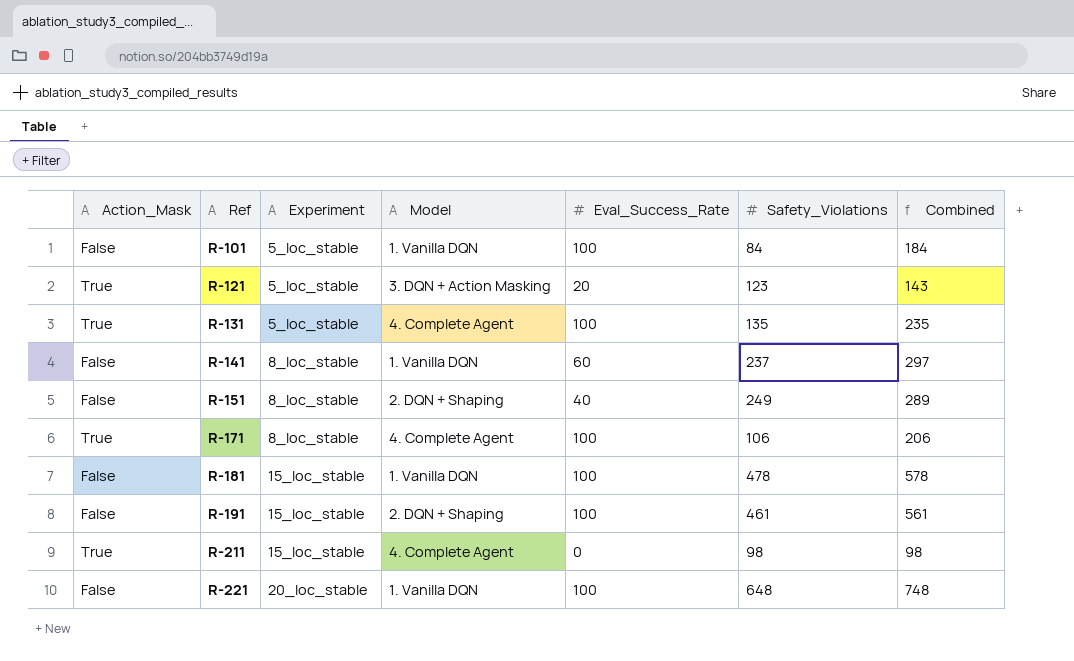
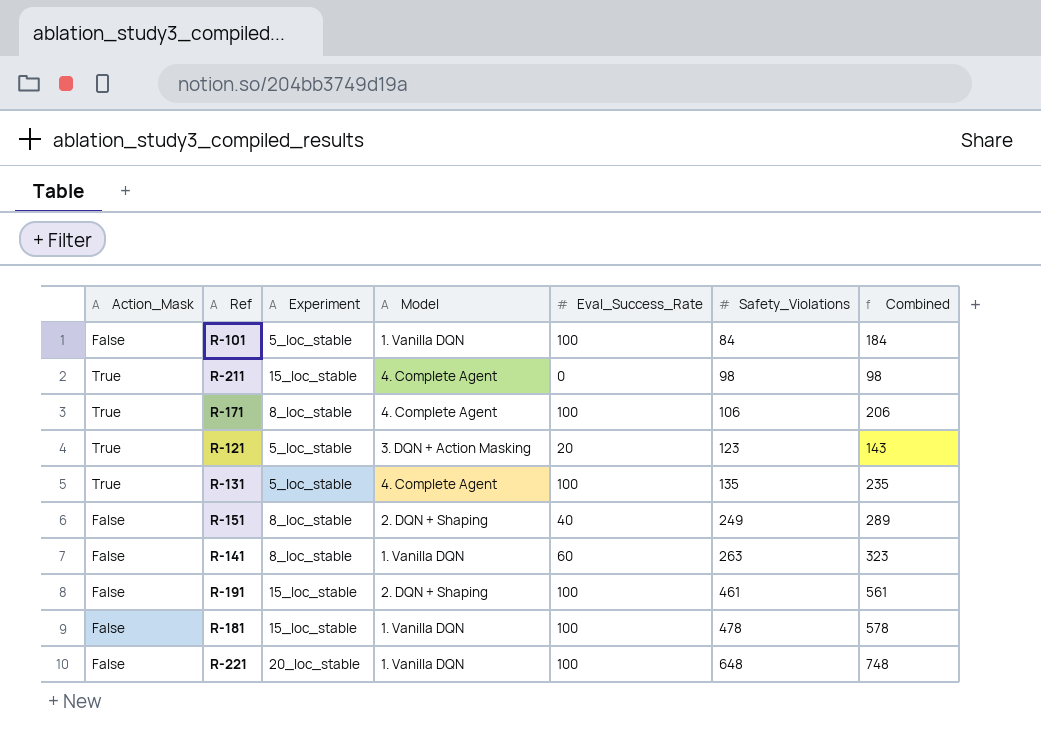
row order: Ref ascending -> Safety_Violations ascending
R-141 | Safety_Violations: 237 -> 263
R-141 | Combined: 297 -> 323

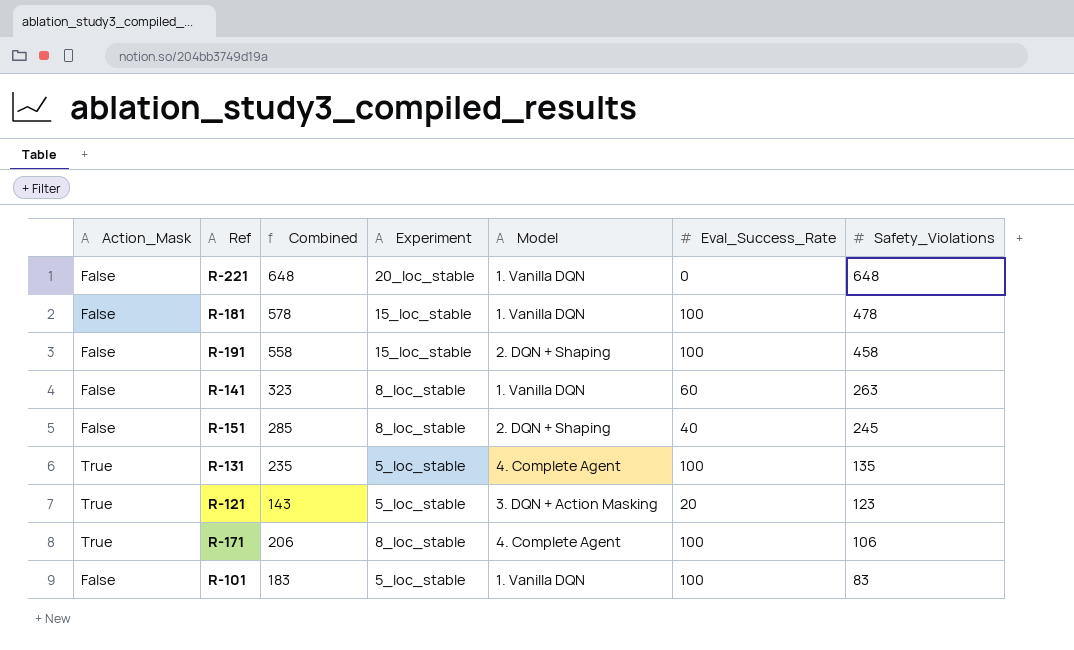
row order: Safety_Violations ascending -> Safety_Violations descending
column Combined | position: 7 -> 3
row R-211: True | 15_loc_stable | 4. Complete Agent | 0 | 98 | 98 -> none
R-221 | Combined: 748 -> 648
R-221 | Eval_Success_Rate: 100 -> 0
R-191 | Combined: 561 -> 558
R-191 | Safety_Violations: 461 -> 458
R-151 | Combined: 289 -> 285
R-151 | Safety_Violations: 249 -> 245
R-101 | Combined: 184 -> 183
R-101 | Safety_Violations: 84 -> 83

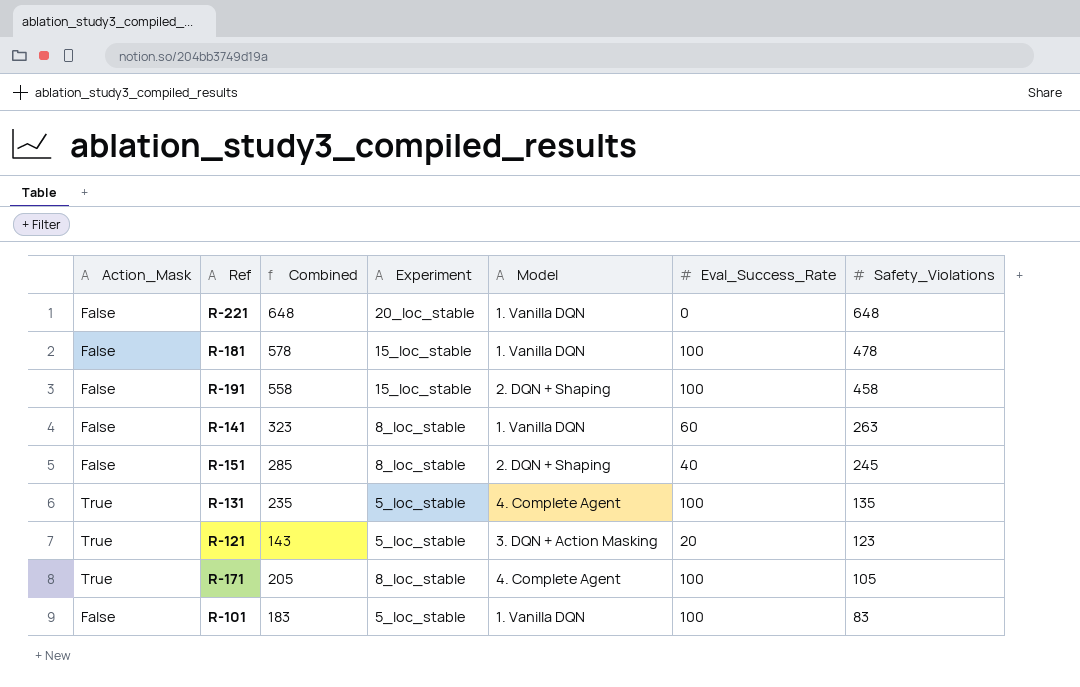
R-171 | Combined: 206 -> 205
R-171 | Safety_Violations: 106 -> 105

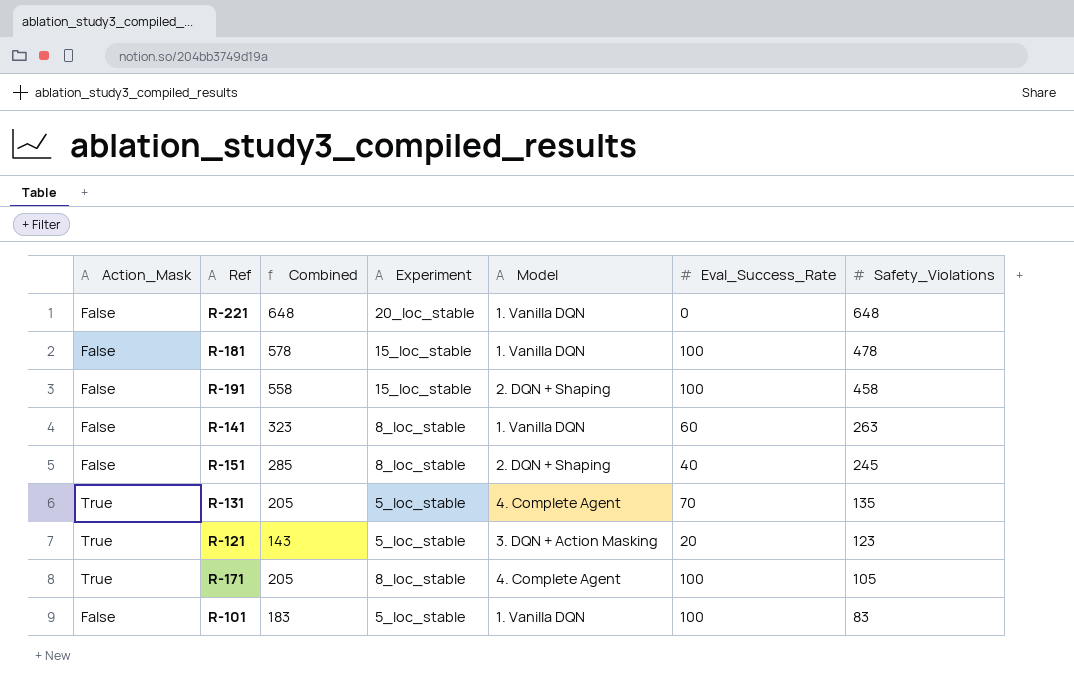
R-131 | Combined: 235 -> 205
R-131 | Eval_Success_Rate: 100 -> 70

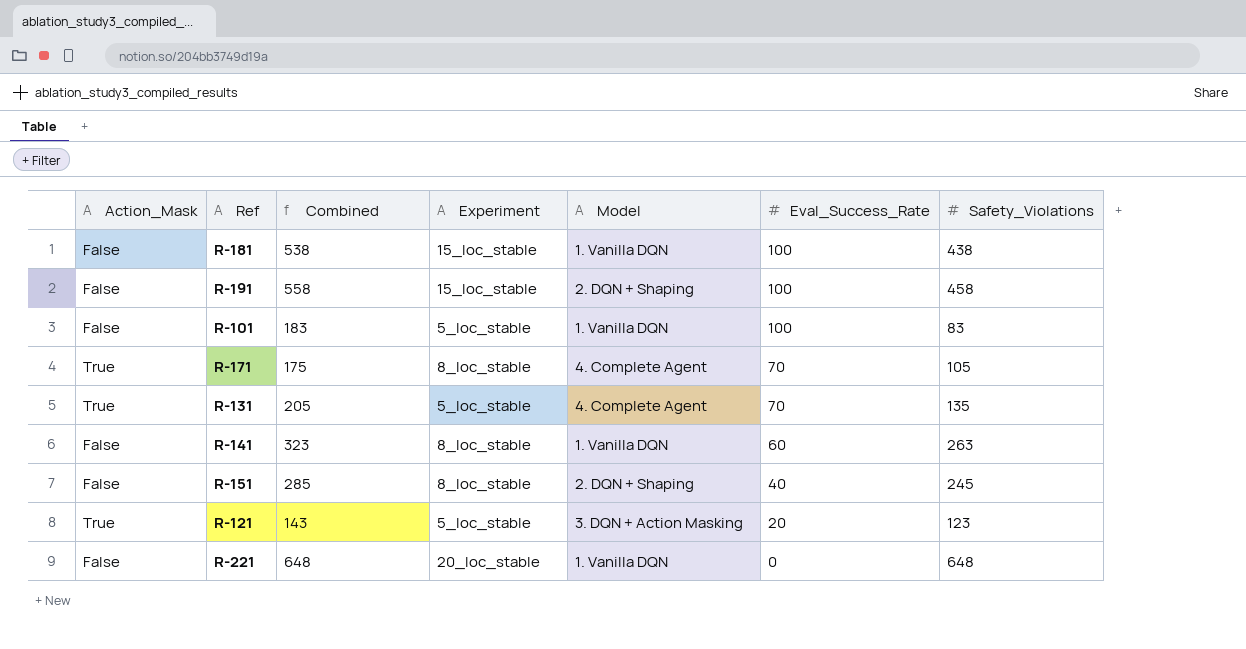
row order: Safety_Violations descending -> Eval_Success_Rate descending
R-181 | Combined: 578 -> 538
R-181 | Safety_Violations: 478 -> 438
R-171 | Combined: 205 -> 175
R-171 | Eval_Success_Rate: 100 -> 70

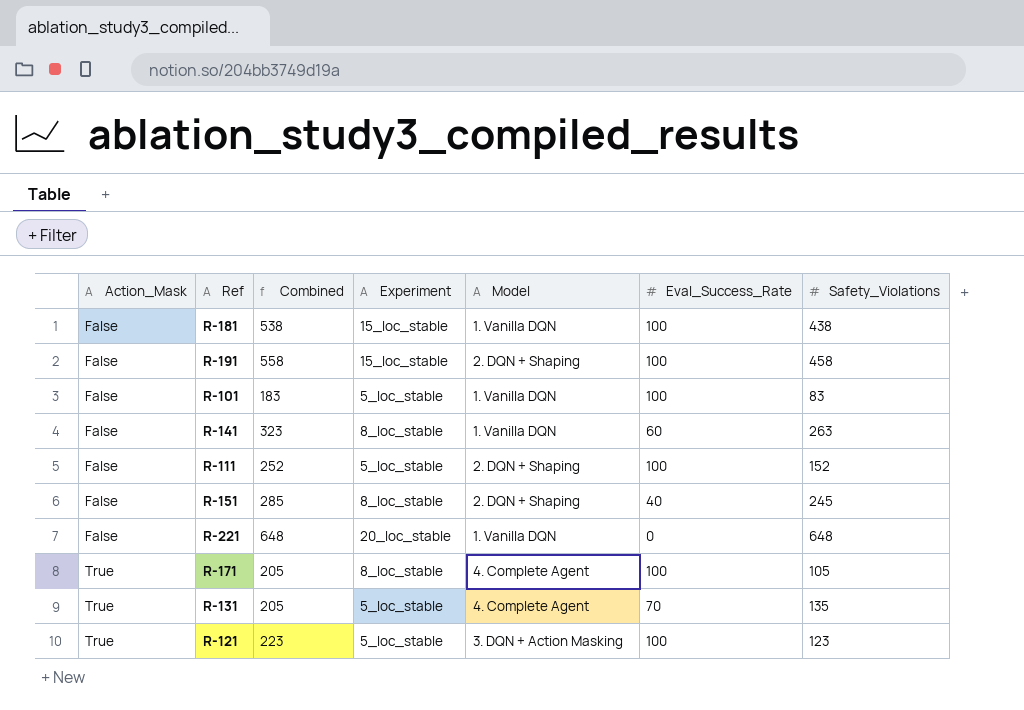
row order: Eval_Success_Rate descending -> Action_Mask ascending
row R-111: none -> False | 252 | 5_loc_stable | 2. DQN + Shaping | 100 | 152
R-171 | Combined: 175 -> 205
R-171 | Eval_Success_Rate: 70 -> 100
R-121 | Combined: 143 -> 223
R-121 | Eval_Success_Rate: 20 -> 100

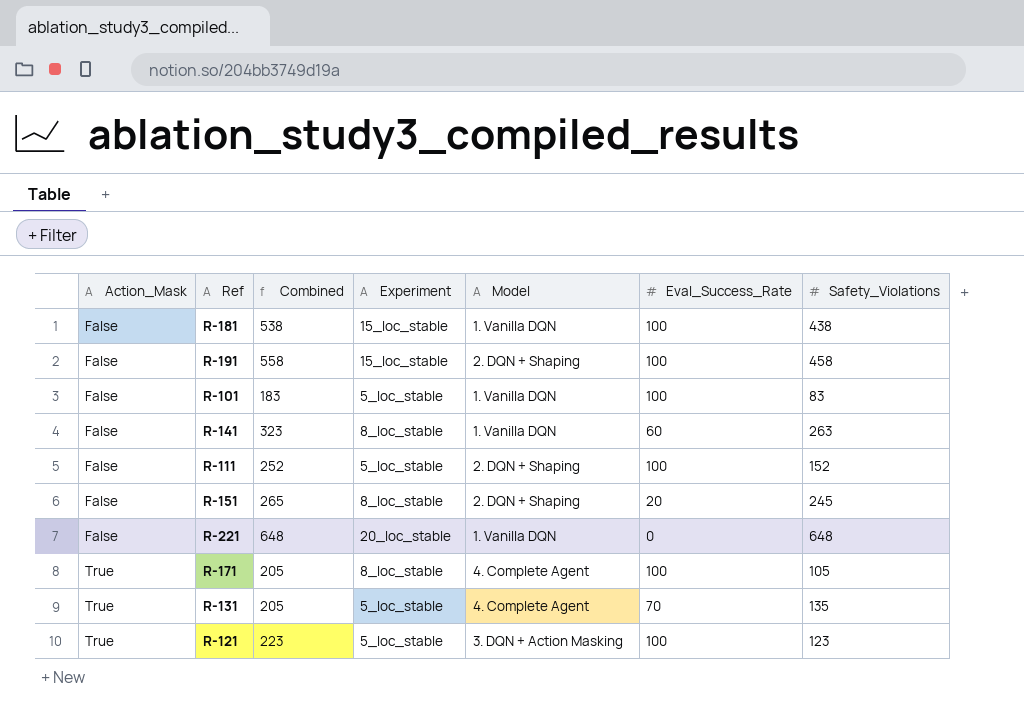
R-151 | Combined: 285 -> 265
R-151 | Eval_Success_Rate: 40 -> 20

